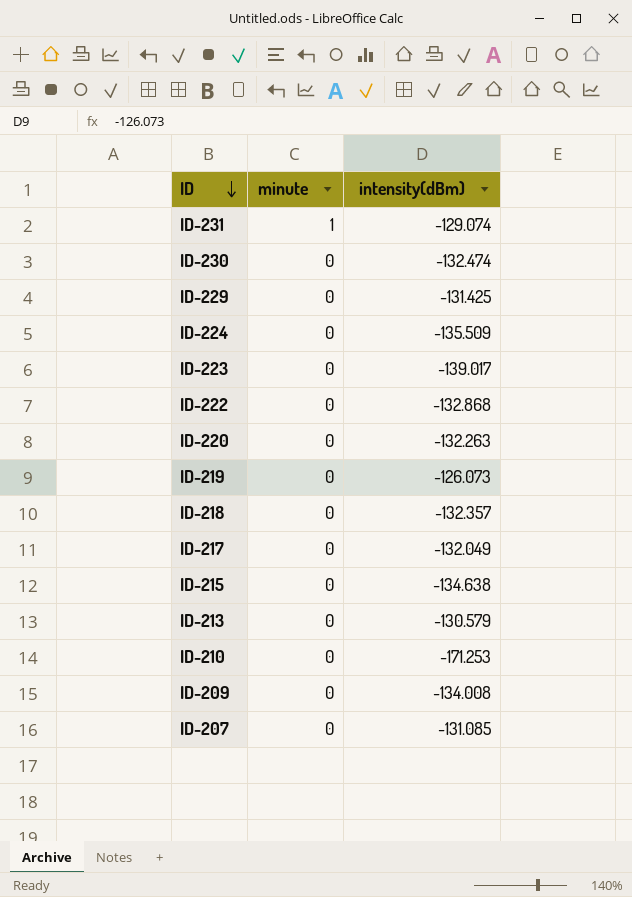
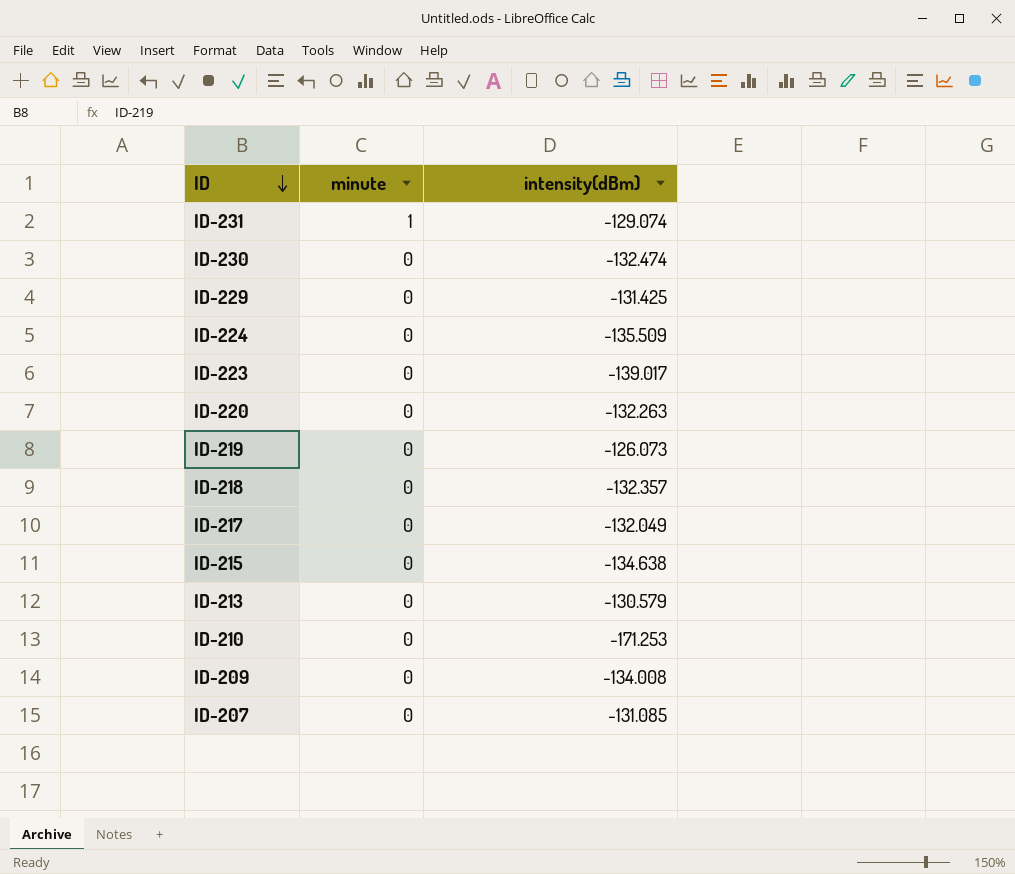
row ID-222: 0 | -132.868 -> none

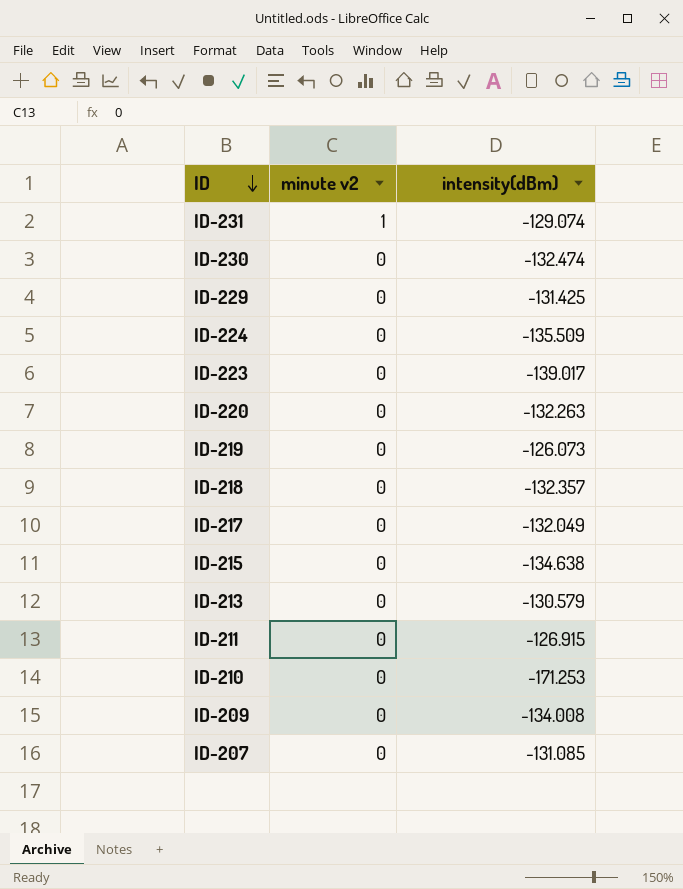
column name: minute -> minute v2
row ID-211: none -> 0 | -126.915

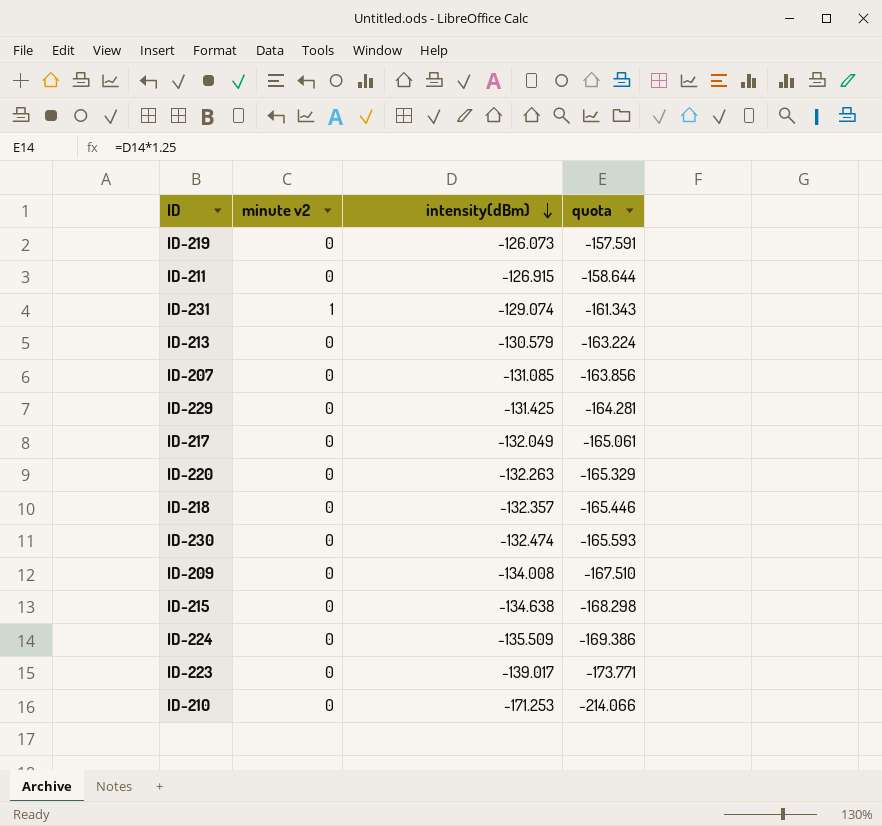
row order: ID descending -> intensity(dBm) descending
column quota | formula: none -> [intensity(dBm)] * 1.25

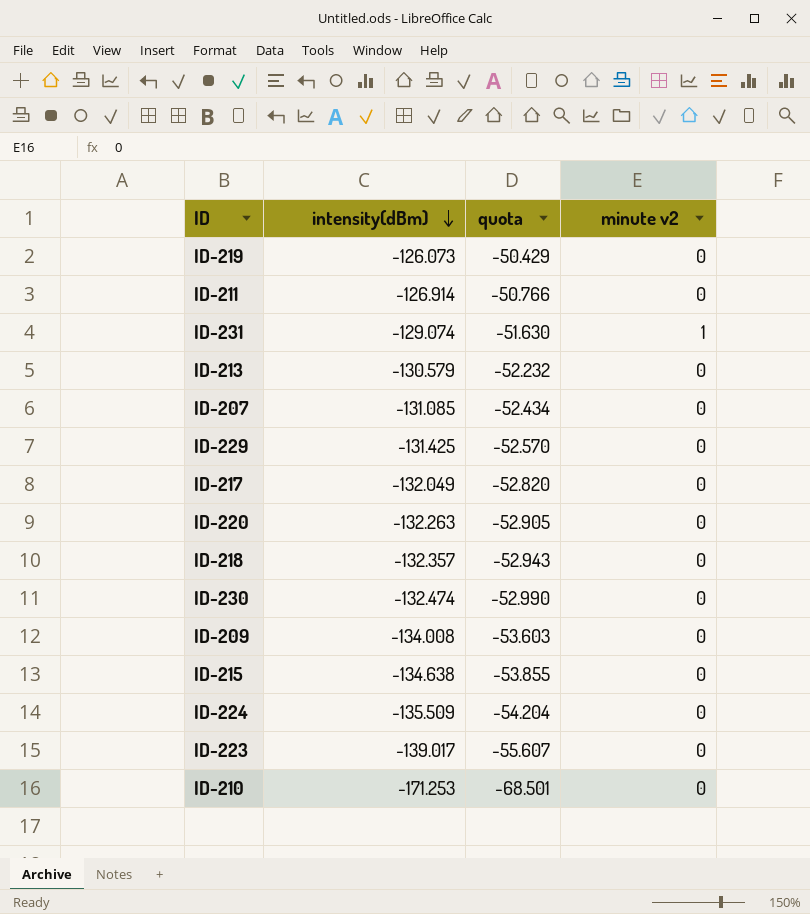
column quota | formula: [intensity(dBm)] * 1.25 -> [intensity(dBm)] * 0.4
column minute v2 | position: 2 -> 4
ID-211 | intensity(dBm): -126.915 -> -126.914

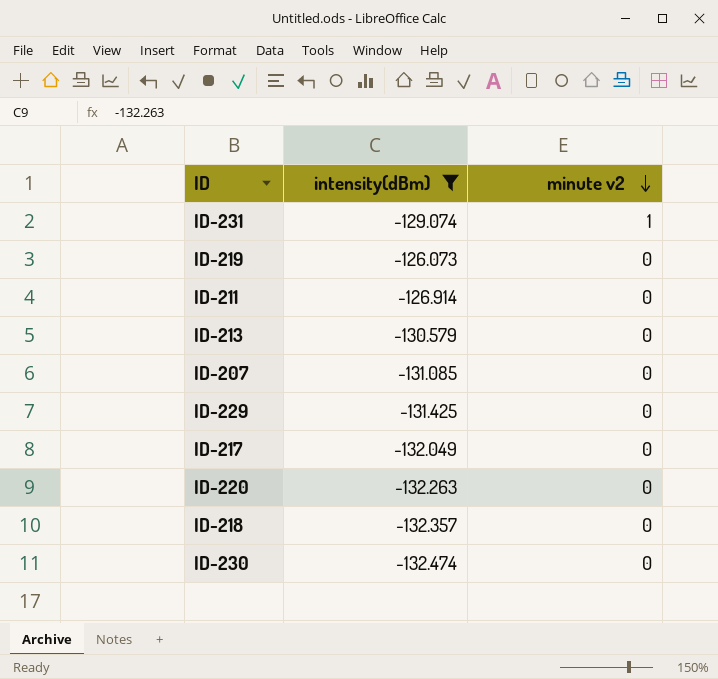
filter: none -> intensity(dBm) >= -132.474
row order: intensity(dBm) descending -> minute v2 descending
column quota | formula: [intensity(dBm)] * 0.4 -> none

